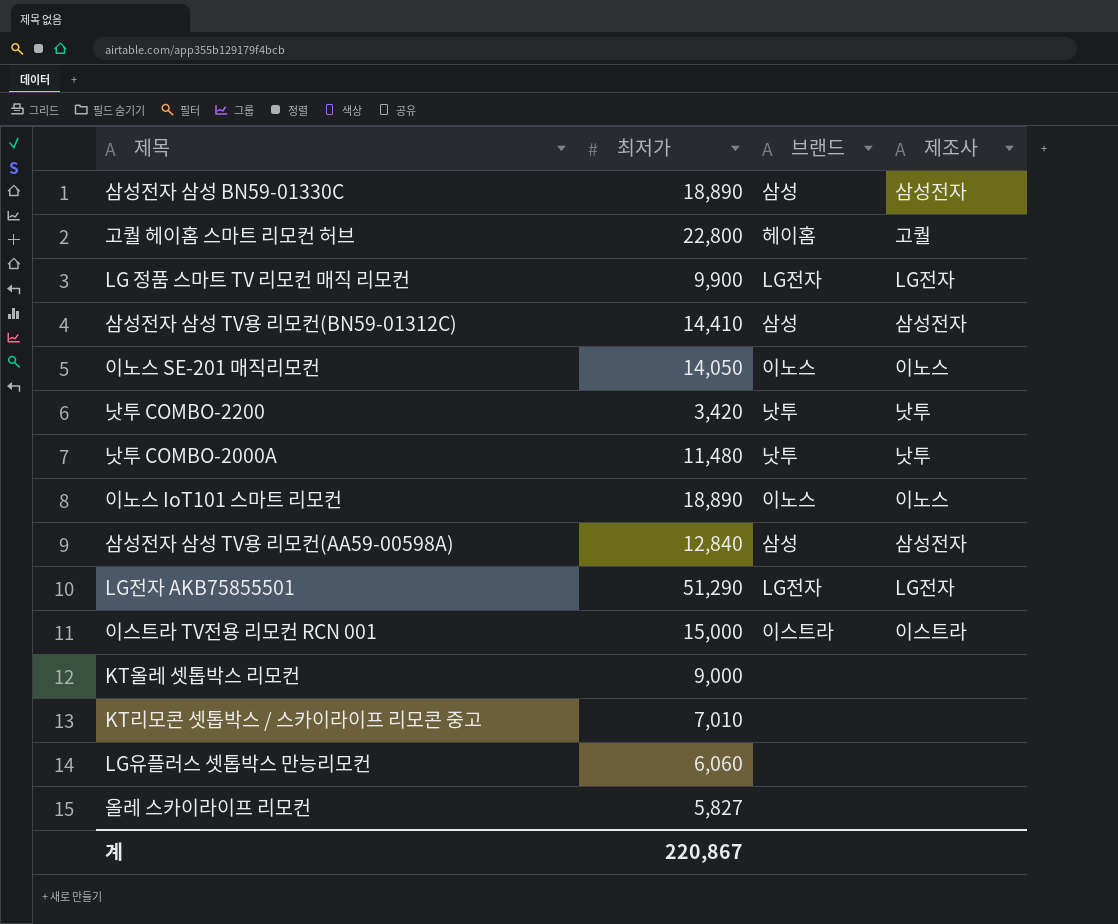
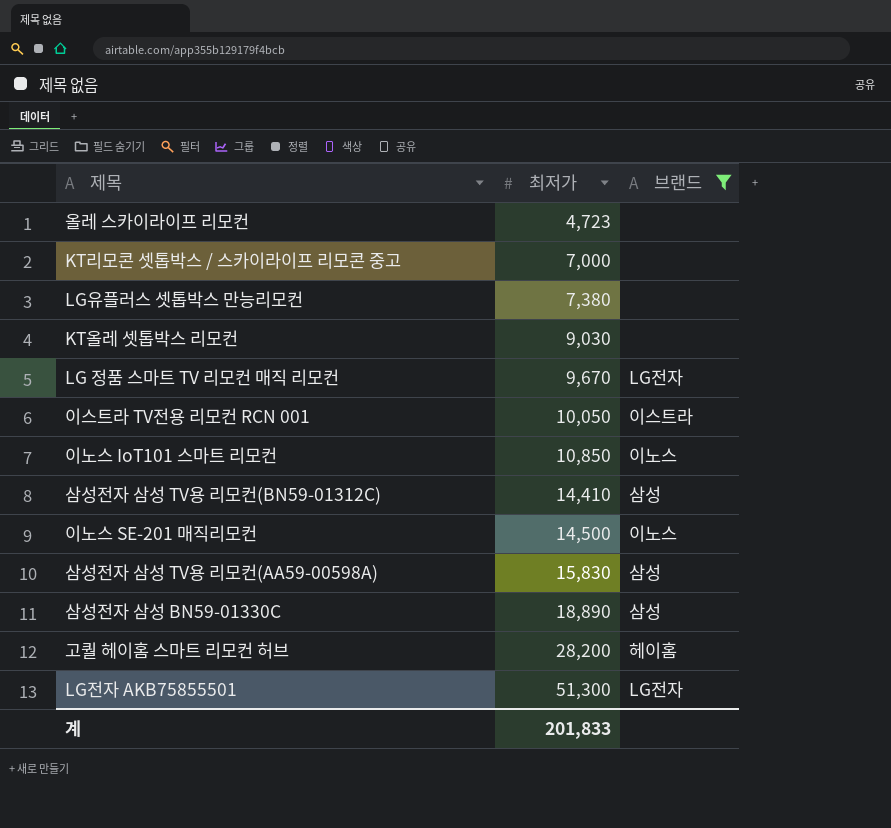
filter: none -> 브랜드 != 낫투
row order: none -> 최저가 ascending
column 제조사 | position: 4 -> none
올레 스카이라이프 리모컨 | 최저가: 5,827 -> 4,723
KT리모콘 셋톱박스 / 스카이라이프 리모콘 중고 | 최저가: 7,010 -> 7,000
LG유플러스 셋톱박스 만능리모컨 | 최저가: 6,060 -> 7,380
KT올레 셋톱박스 리모컨 | 최저가: 9,000 -> 9,030
LG 정품 스마트 TV 리모컨 매직 리모컨 | 최저가: 9,900 -> 9,670
이스트라 TV전용 리모컨 RCN 001 | 최저가: 15,000 -> 10,050
이노스 IoT101 스마트 리모컨 | 최저가: 18,890 -> 10,850
이노스 SE-201 매직리모컨 | 최저가: 14,050 -> 14,500
삼성전자 삼성 TV용 리모컨(AA59-00598A) | 최저가: 12,840 -> 15,830
고퀄 헤이홈 스마트 리모컨 허브 | 최저가: 22,800 -> 28,200
LG전자 AKB75855501 | 최저가: 51,290 -> 51,300
계 | 최저가: 220,867 -> 201,833

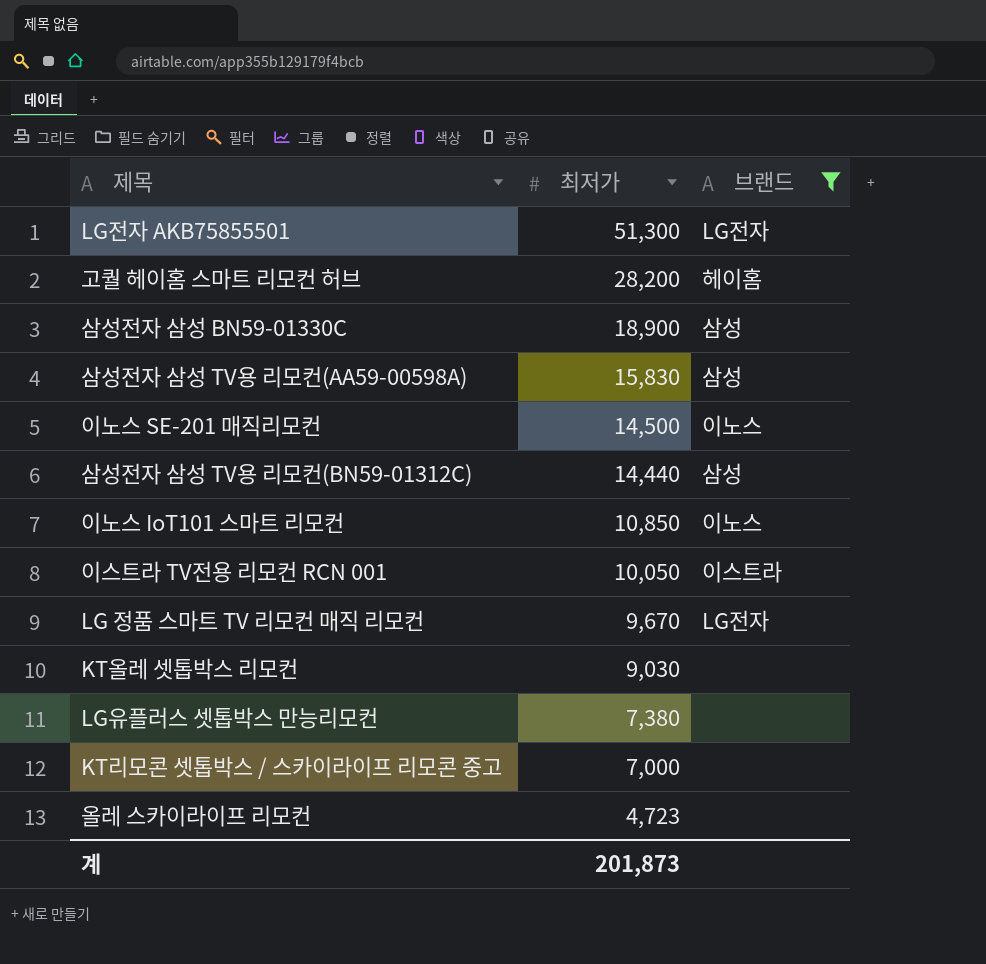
row order: 최저가 ascending -> 최저가 descending
삼성전자 삼성 BN59-01330C | 최저가: 18,890 -> 18,900
삼성전자 삼성 TV용 리모컨(BN59-01312C) | 최저가: 14,410 -> 14,440
계 | 최저가: 201,833 -> 201,873

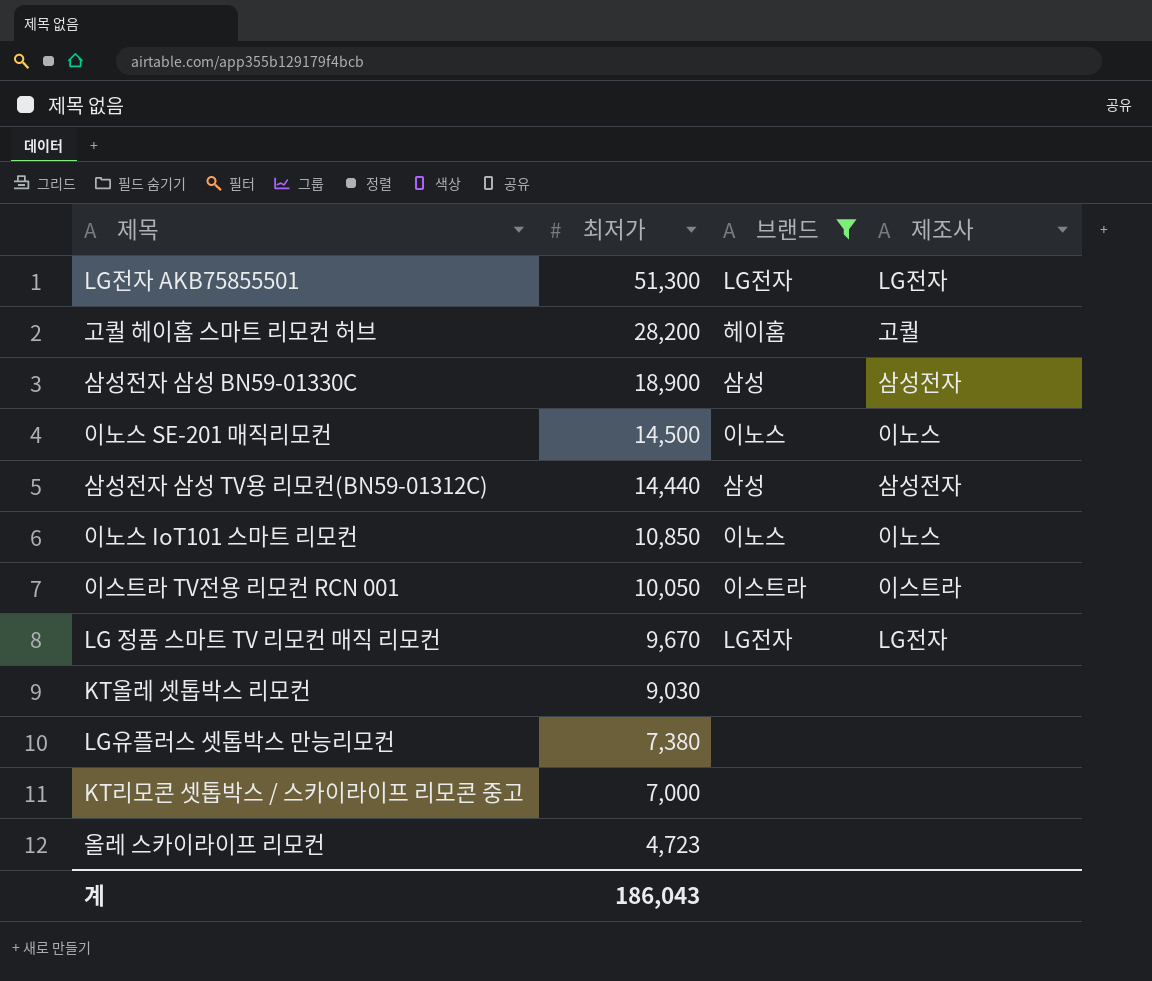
column 제조사 | position: none -> 4
row 삼성전자 삼성 TV용 리모컨(AA59-00598A): 15,830 | 삼성 -> none
계 | 최저가: 201,873 -> 186,043

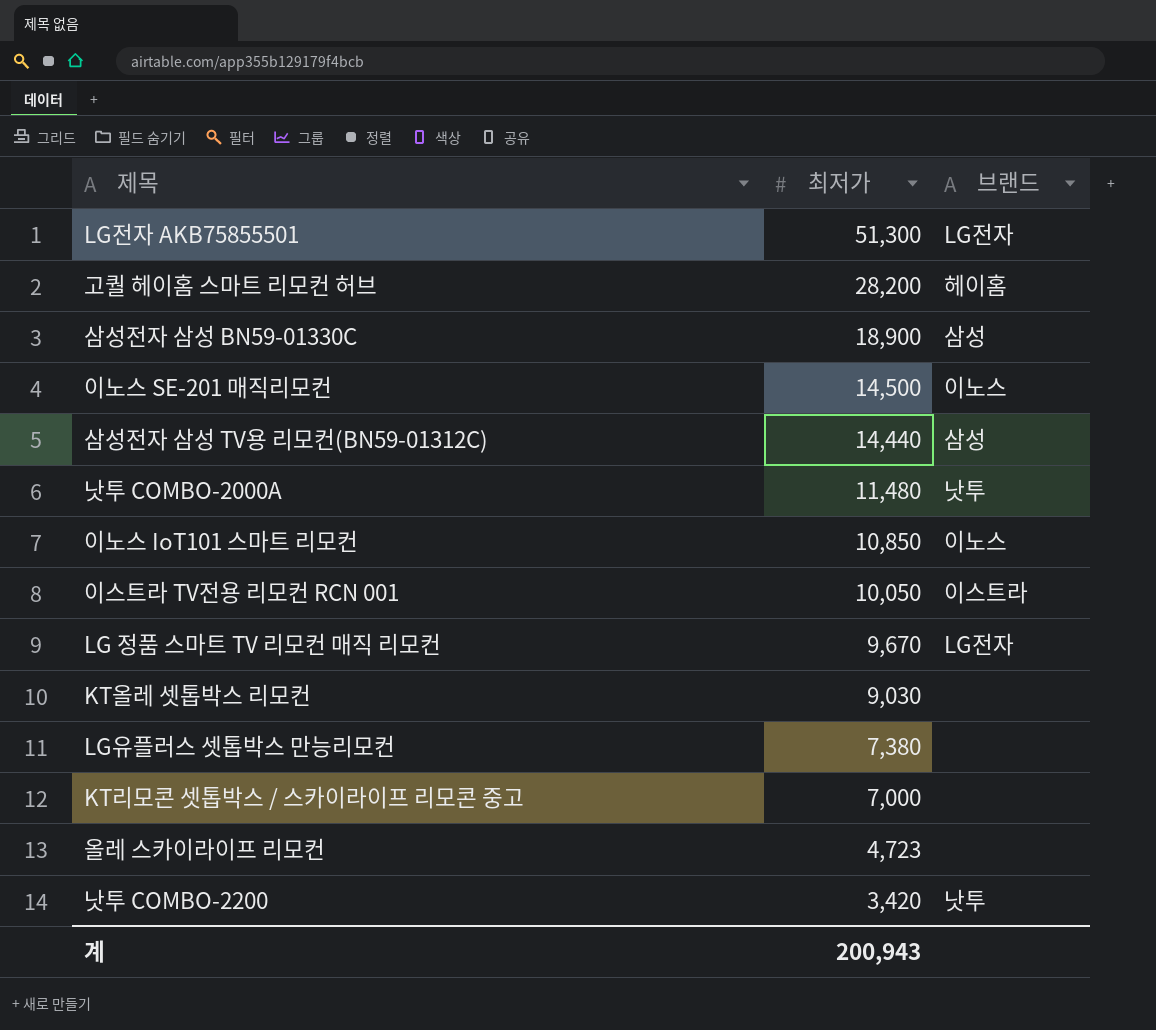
filter: 브랜드 != 낫투 -> none
column 제조사 | position: 4 -> none
계 | 최저가: 186,043 -> 200,943

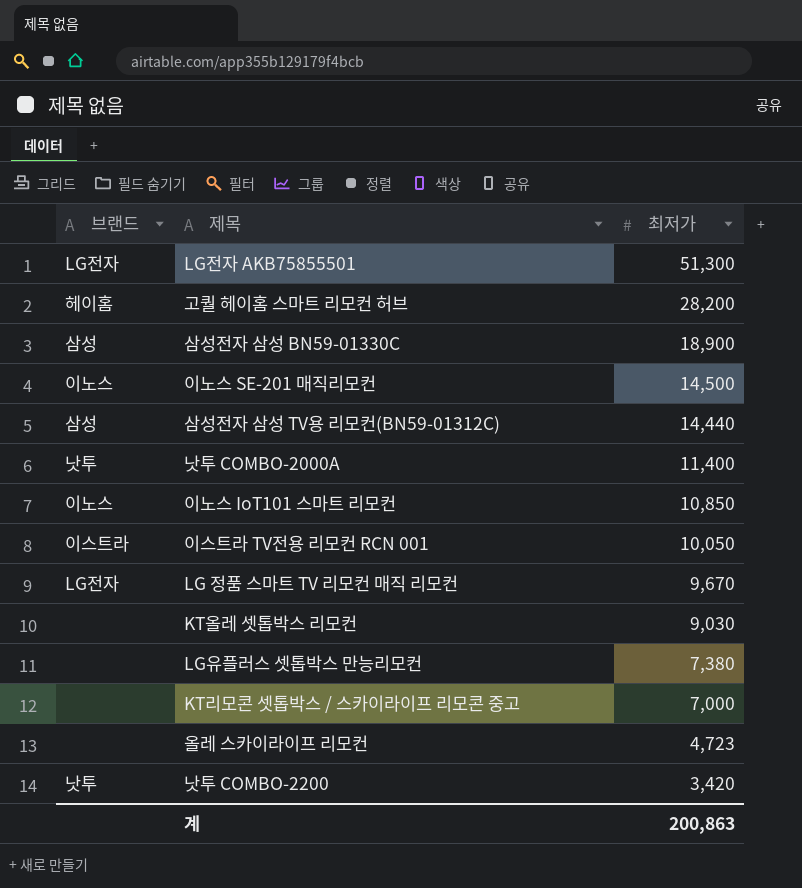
column 브랜드 | position: 3 -> 1
낫투 COMBO-2000A | 최저가: 11,480 -> 11,400
계 | 최저가: 200,943 -> 200,863

